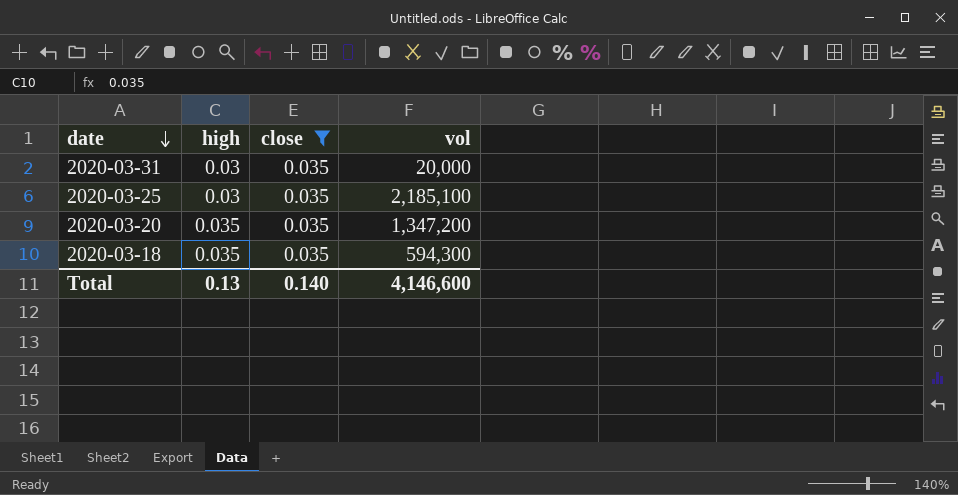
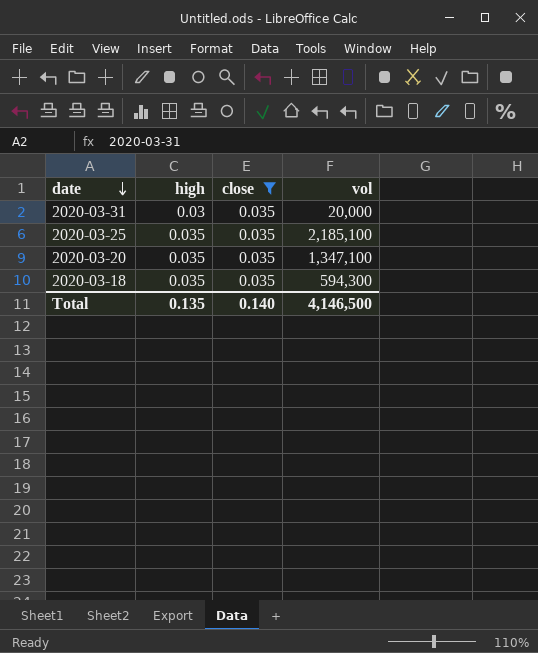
2020-03-25 | high: 0.03 -> 0.035
2020-03-20 | vol: 1,347,200 -> 1,347,100
Total | high: 0.13 -> 0.135
Total | vol: 4,146,600 -> 4,146,500

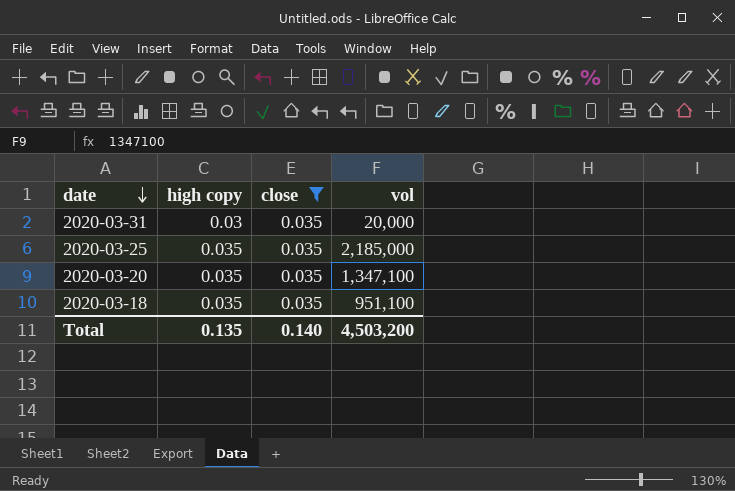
column name: high -> high copy
2020-03-25 | vol: 2,185,100 -> 2,185,000
2020-03-18 | vol: 594,300 -> 951,100
Total | vol: 4,146,500 -> 4,503,200

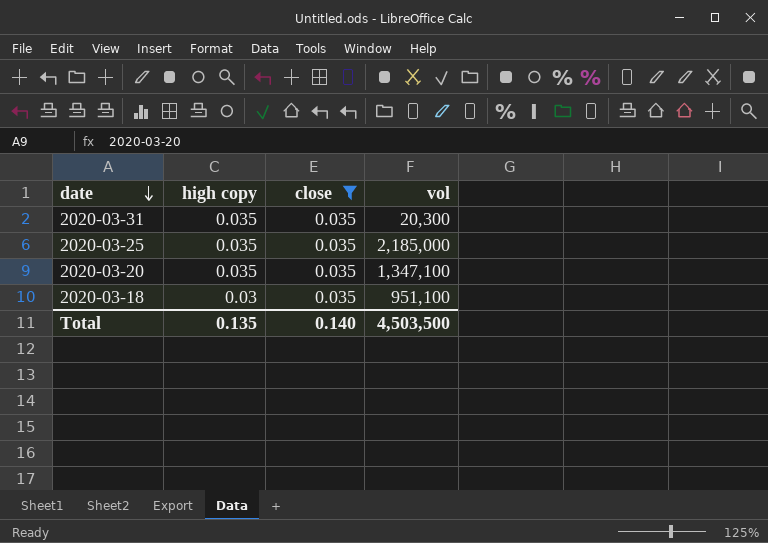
2020-03-31 | high copy: 0.03 -> 0.035
2020-03-31 | vol: 20,000 -> 20,300
2020-03-18 | high copy: 0.035 -> 0.03
Total | vol: 4,503,200 -> 4,503,500

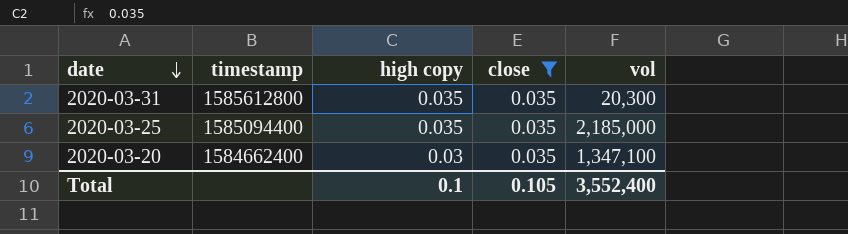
column timestamp | position: none -> 2
row 2020-03-18: 0.03 | 0.035 | 951,100 -> none
2020-03-20 | high copy: 0.035 -> 0.03
Total | high copy: 0.135 -> 0.1
Total | close: 0.140 -> 0.105
Total | vol: 4,503,500 -> 3,552,400

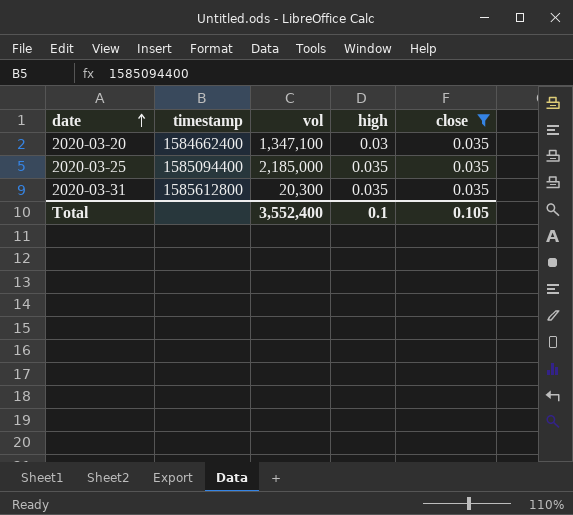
row order: date descending -> date ascending
column vol | position: 5 -> 3
column name: high copy -> high

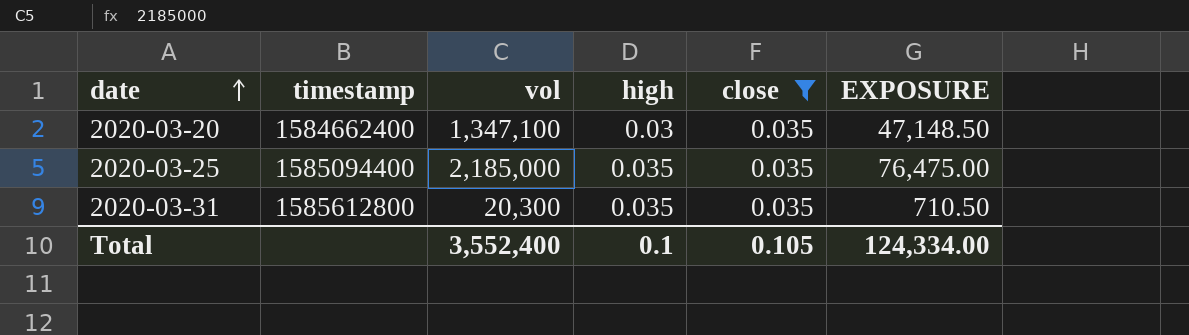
column EXPOSURE | formula: none -> [vol] * [close]

